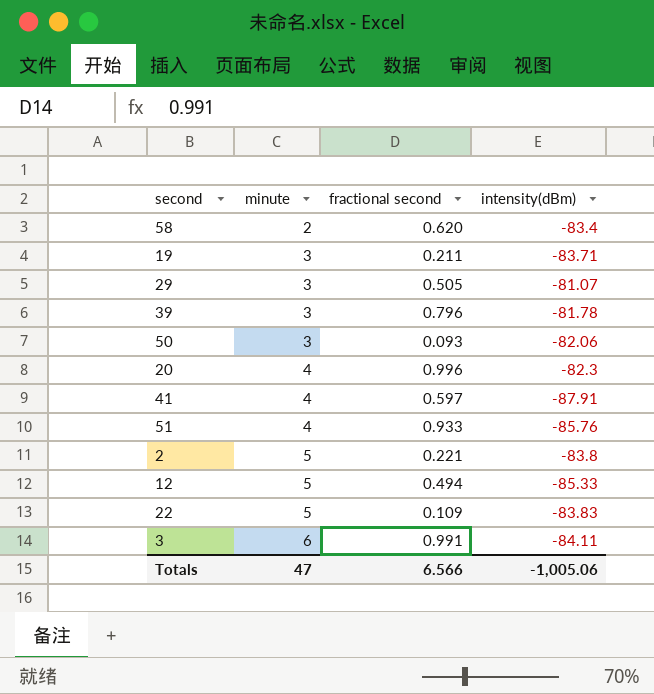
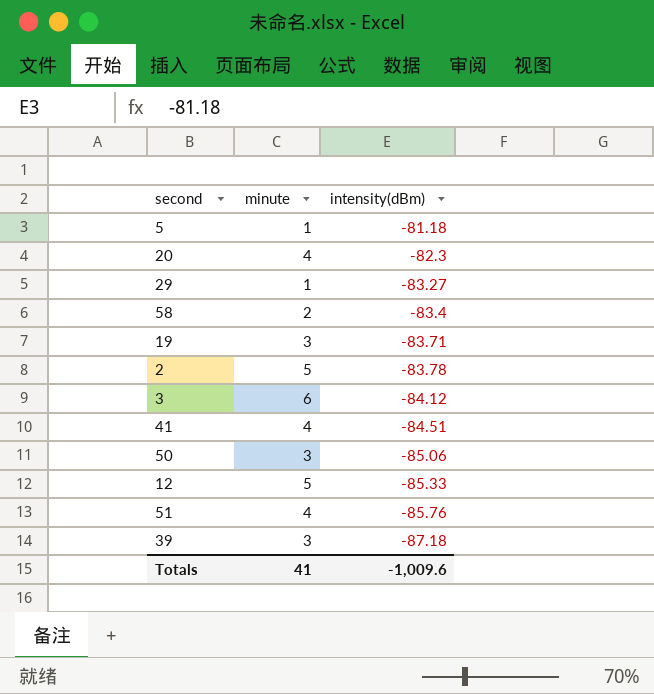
row order: minute ascending -> intensity(dBm) descending
column fractional second | position: 3 -> none
row 22: 5 | 0.109 | -83.83 -> none
row 5: none -> 1 | -81.18
29 | minute: 3 -> 1
29 | intensity(dBm): -81.07 -> -83.27
2 | intensity(dBm): -83.8 -> -83.78
3 | intensity(dBm): -84.11 -> -84.12
41 | intensity(dBm): -87.91 -> -84.51
50 | intensity(dBm): -82.06 -> -85.06
39 | intensity(dBm): -81.78 -> -87.18
Totals | minute: 47 -> 41
Totals | intensity(dBm): -1,005.06 -> -1,009.6

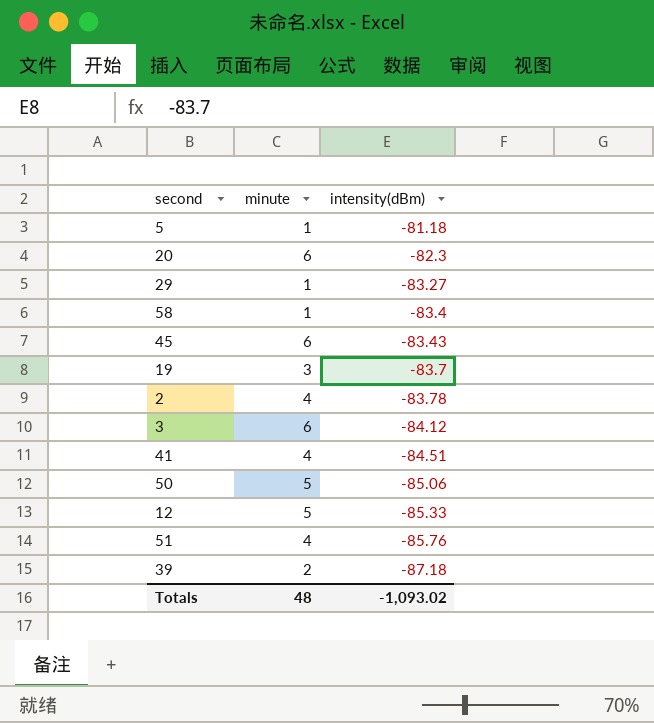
20 | minute: 4 -> 6
58 | minute: 2 -> 1
row 45: none -> 6 | -83.43
19 | intensity(dBm): -83.71 -> -83.7
2 | minute: 5 -> 4
50 | minute: 3 -> 5
39 | minute: 3 -> 2
Totals | minute: 41 -> 48
Totals | intensity(dBm): -1,009.6 -> -1,093.02

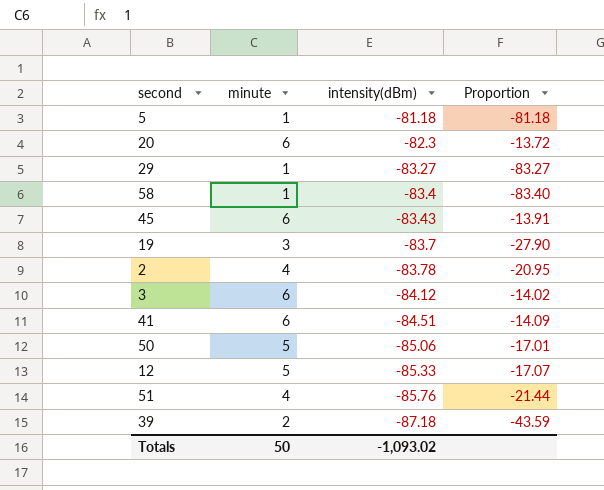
column Proportion | formula: none -> [intensity(dBm)] / [minute]
41 | minute: 4 -> 6
Totals | minute: 48 -> 50

